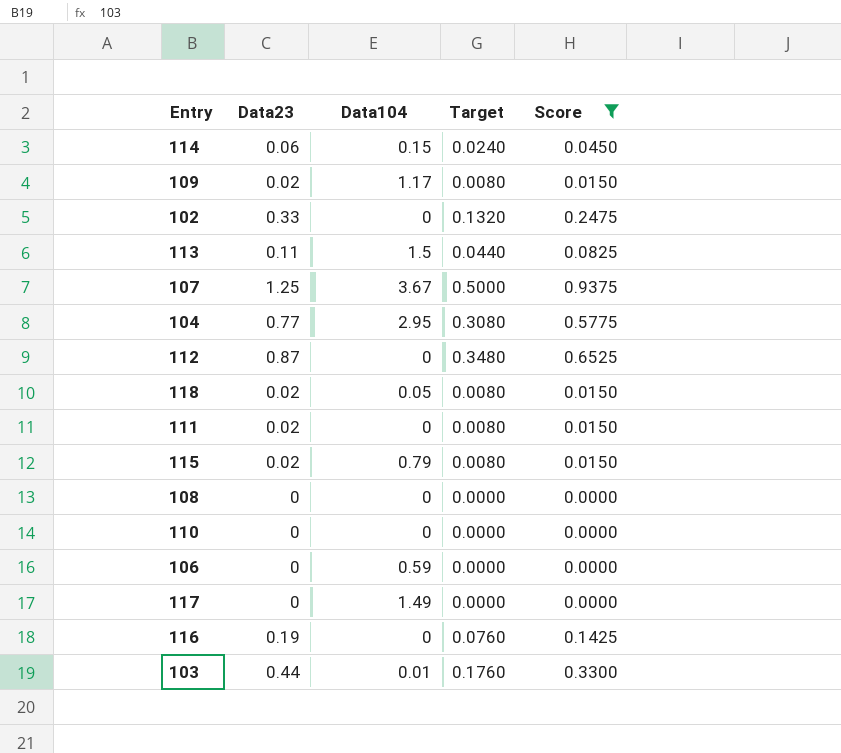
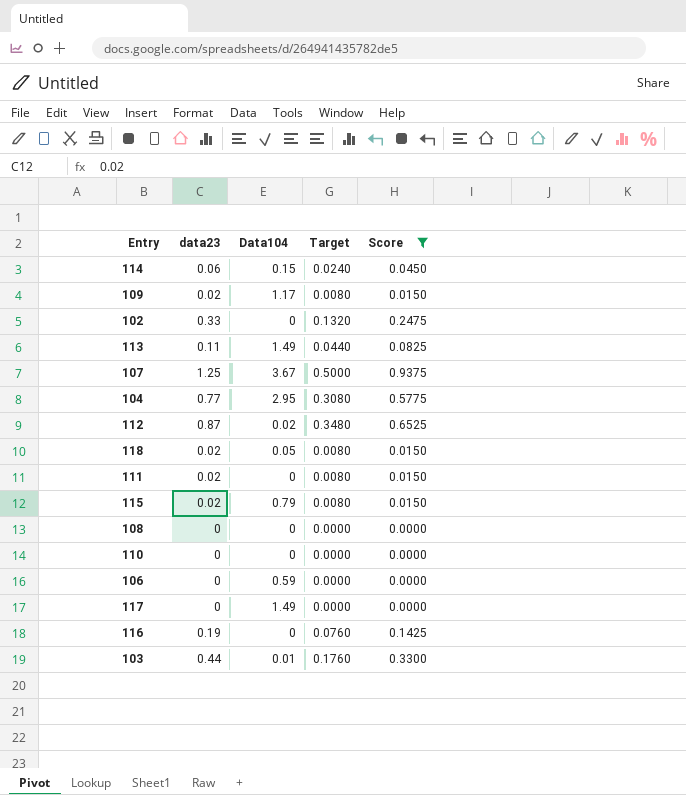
column name: Data23 -> data23
113 | Data104: 1.5 -> 1.49
112 | Data104: 0 -> 0.02

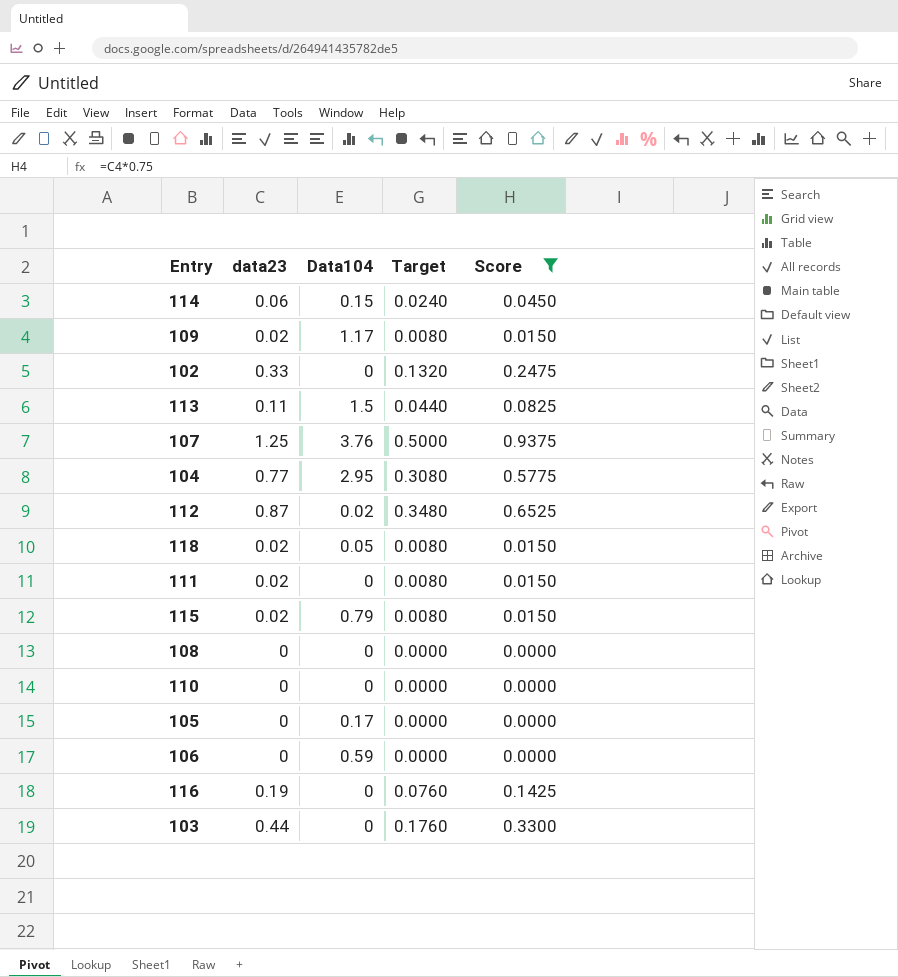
row 117: 0 | 1.49 | 0.0000 | 0.0000 -> none
113 | Data104: 1.49 -> 1.5
107 | Data104: 3.67 -> 3.76
row 105: none -> 0 | 0.17 | 0.0000 | 0.0000
103 | Data104: 0.01 -> 0

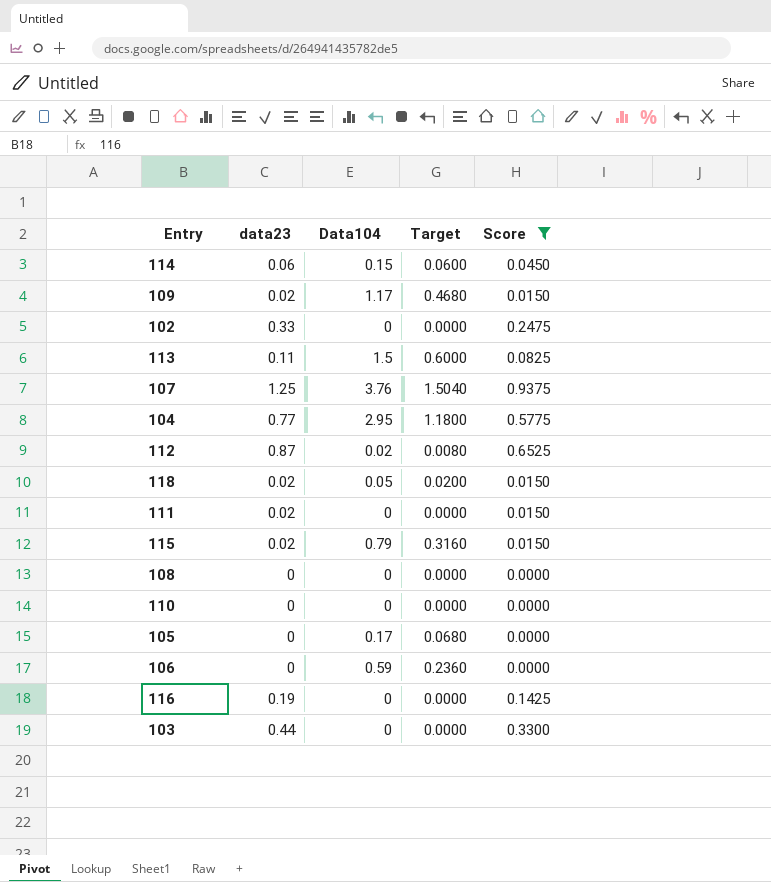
column Target | formula: [data23] * 0.4 -> [Data104] * 0.4

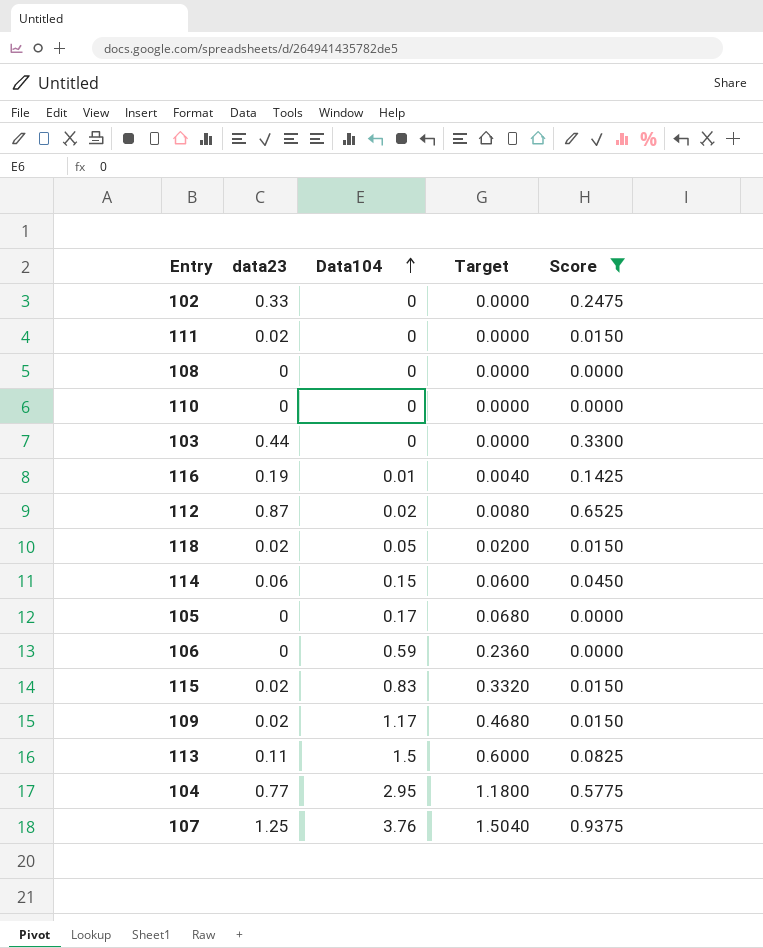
row order: none -> Data104 ascending
116 | Data104: 0 -> 0.01
116 | Target: 0.0000 -> 0.0040
115 | Data104: 0.79 -> 0.83
115 | Target: 0.3160 -> 0.3320

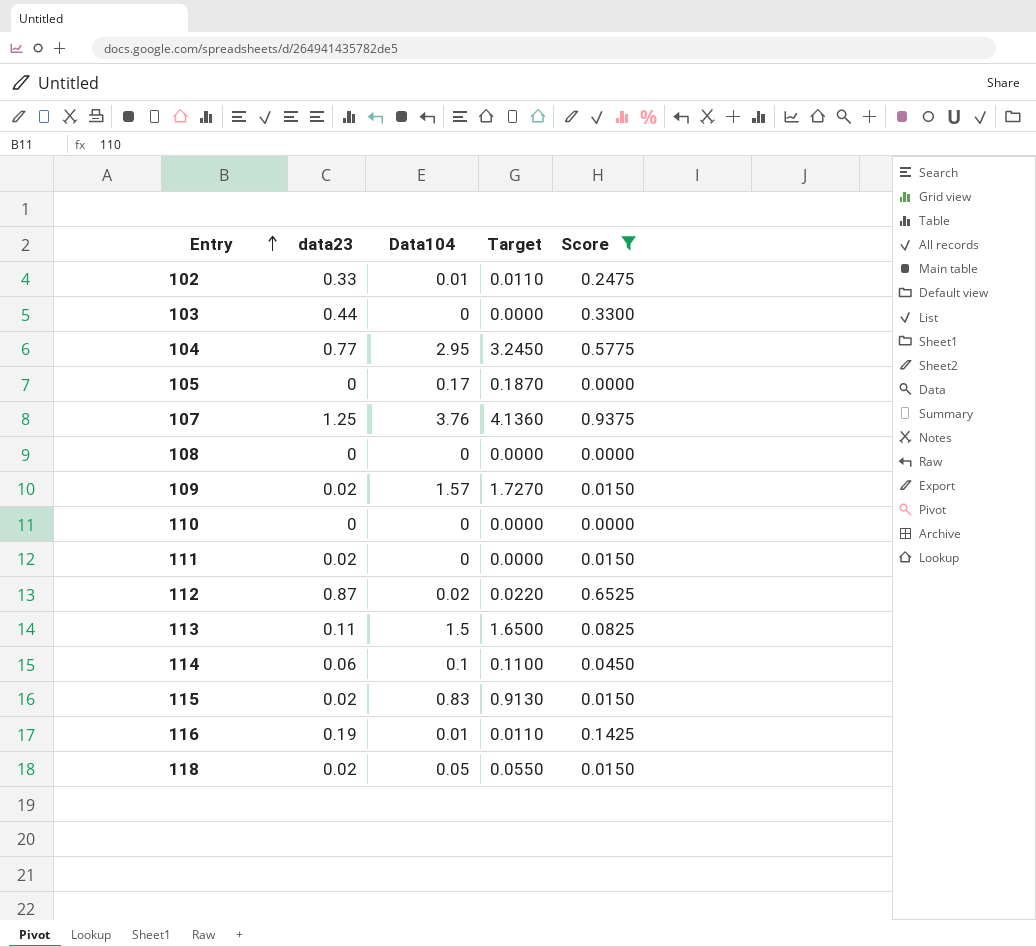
row order: Data104 ascending -> Entry ascending
column Target | formula: [Data104] * 0.4 -> [Data104] * 1.1
row 106: 0 | 0.59 | 0.2360 | 0.0000 -> none
102 | Data104: 0 -> 0.01
109 | Data104: 1.17 -> 1.57
114 | Data104: 0.15 -> 0.1

